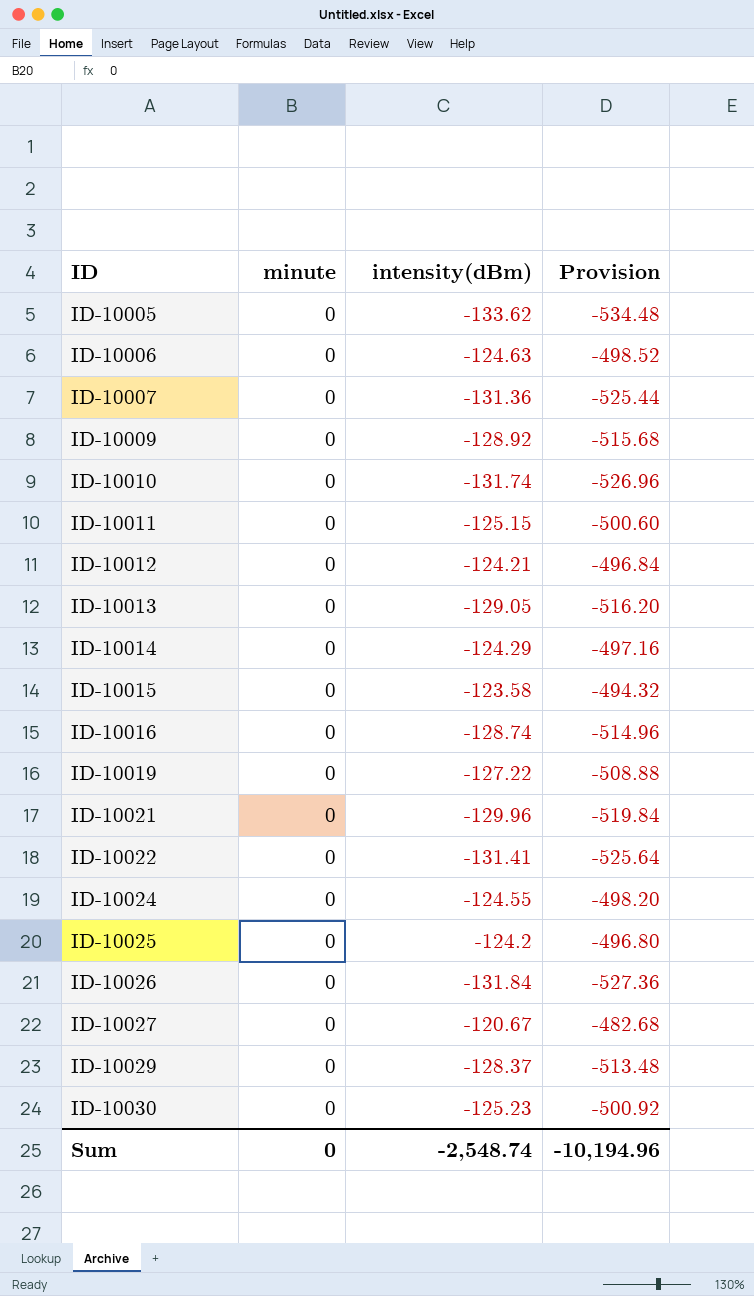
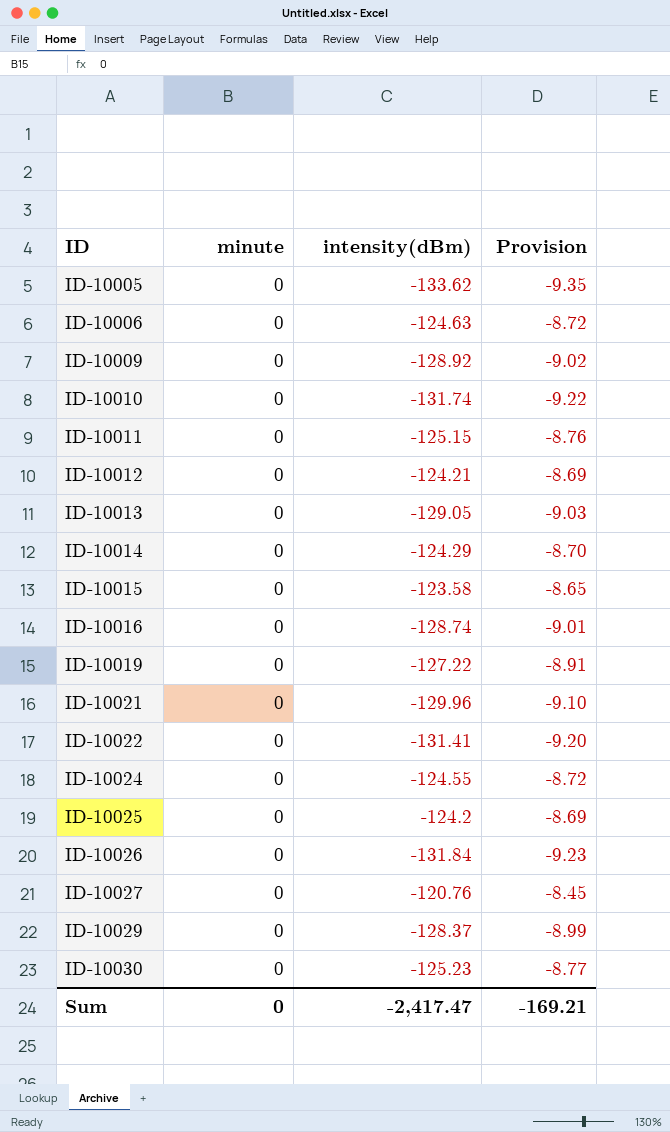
column Provision | formula: [intensity(dBm)] * 4 -> [intensity(dBm)] * 0.07
row ID-10007: 0 | -131.36 | -525.44 -> none
ID-10027 | intensity(dBm): -120.67 -> -120.76
Sum | intensity(dBm): -2,548.74 -> -2,417.47
Sum | Provision: -10,194.96 -> -169.21

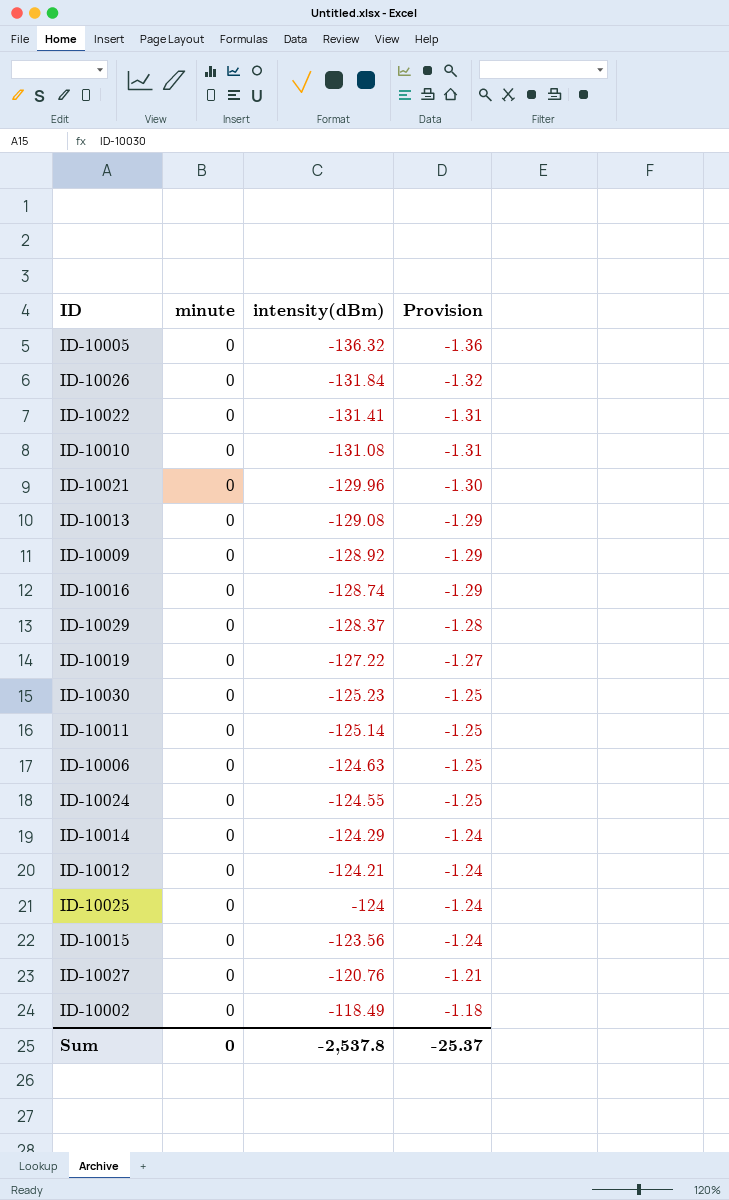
row order: ID ascending -> intensity(dBm) ascending
column Provision | formula: [intensity(dBm)] * 0.07 -> [intensity(dBm)] * 0.01
ID-10005 | intensity(dBm): -133.62 -> -136.32
ID-10010 | intensity(dBm): -131.74 -> -131.08
ID-10013 | intensity(dBm): -129.05 -> -129.08
ID-10011 | intensity(dBm): -125.15 -> -125.14
ID-10025 | intensity(dBm): -124.2 -> -124
ID-10015 | intensity(dBm): -123.58 -> -123.56
row ID-10002: none -> 0 | -118.49 | -1.18
Sum | intensity(dBm): -2,417.47 -> -2,537.8
Sum | Provision: -169.21 -> -25.37

